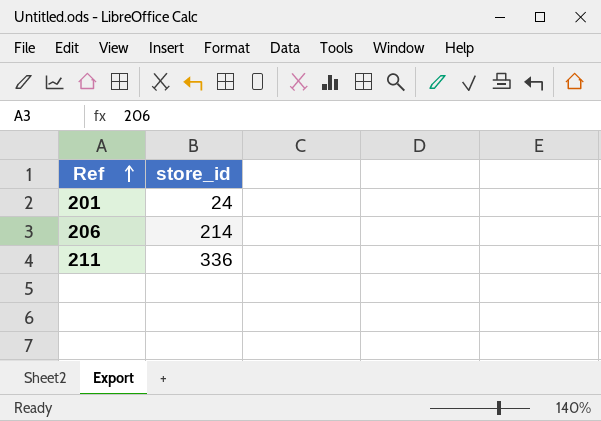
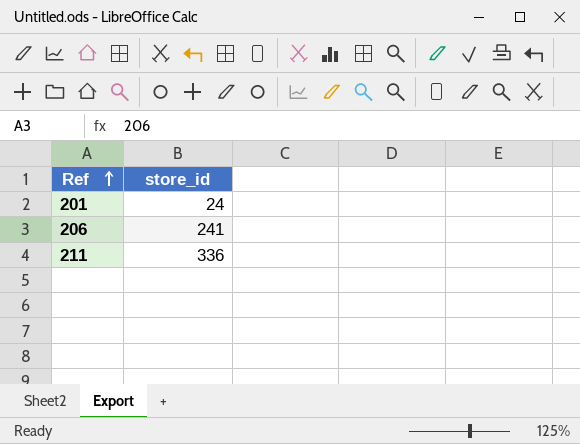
206 | store_id: 214 -> 241

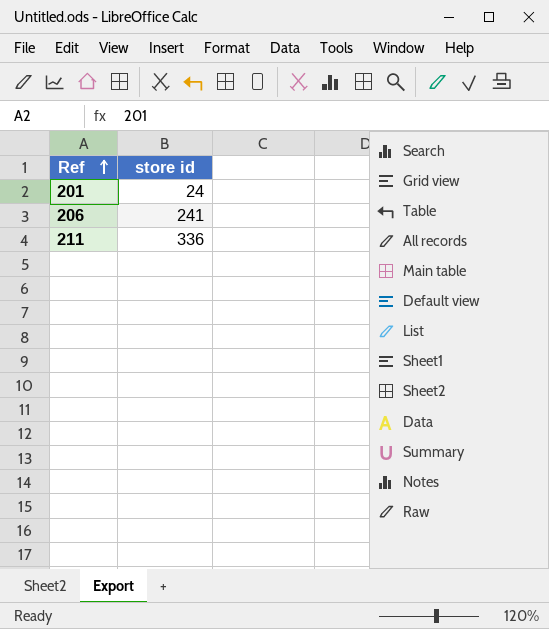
column name: store_id -> store id

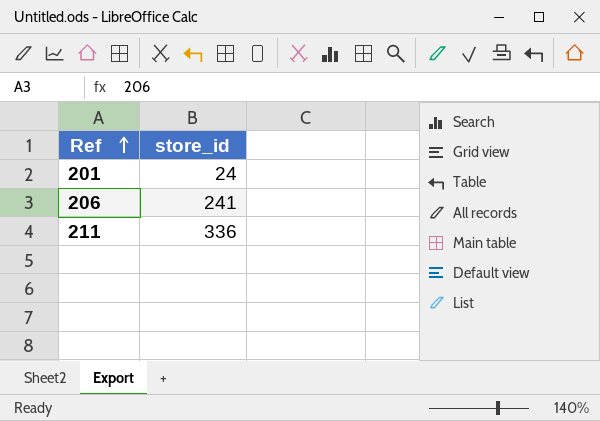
column name: store id -> store_id

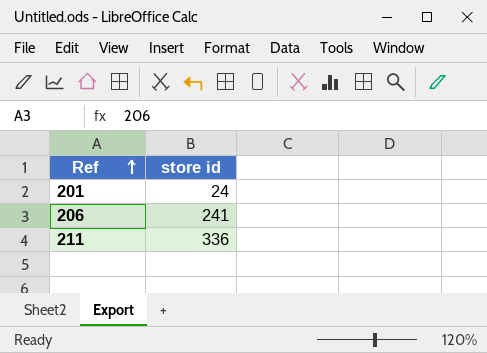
column name: store_id -> store id

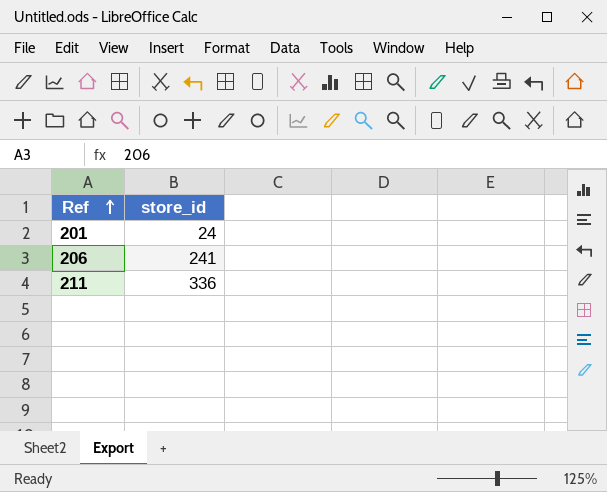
column name: store id -> store_id

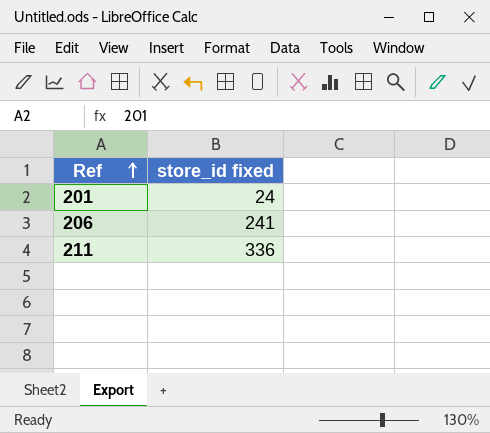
column name: store_id -> store_id fixed

